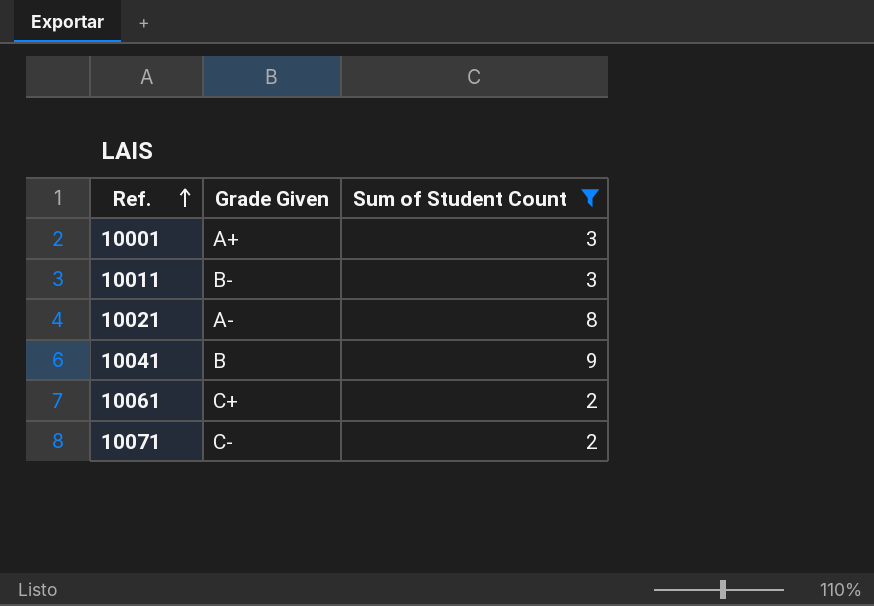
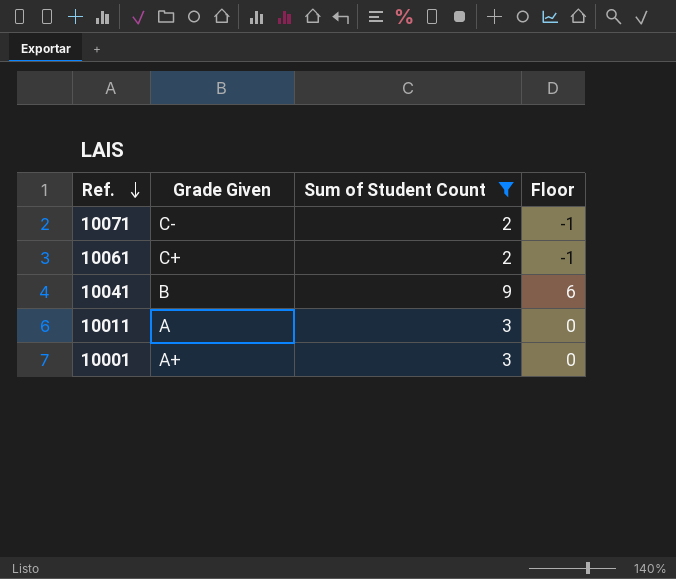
row order: Ref. ascending -> Ref. descending
column Floor | formula: none -> [Sum of Student Count] - 3
row 10021: A- | 8 -> none
10011 | Grade Given: B- -> A

